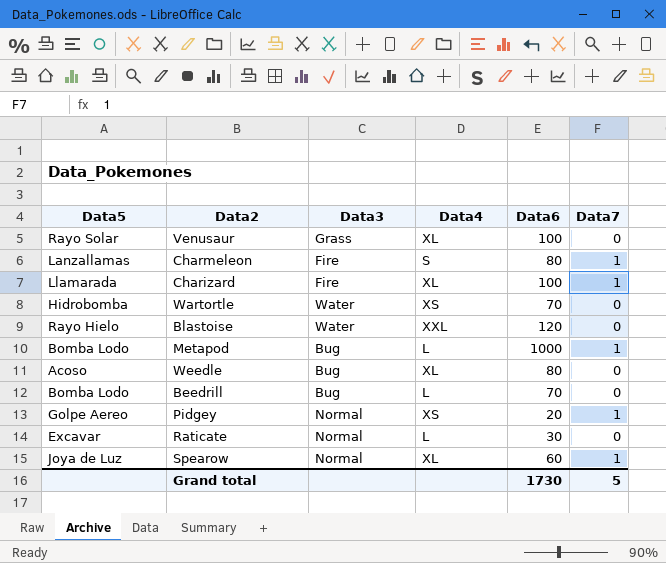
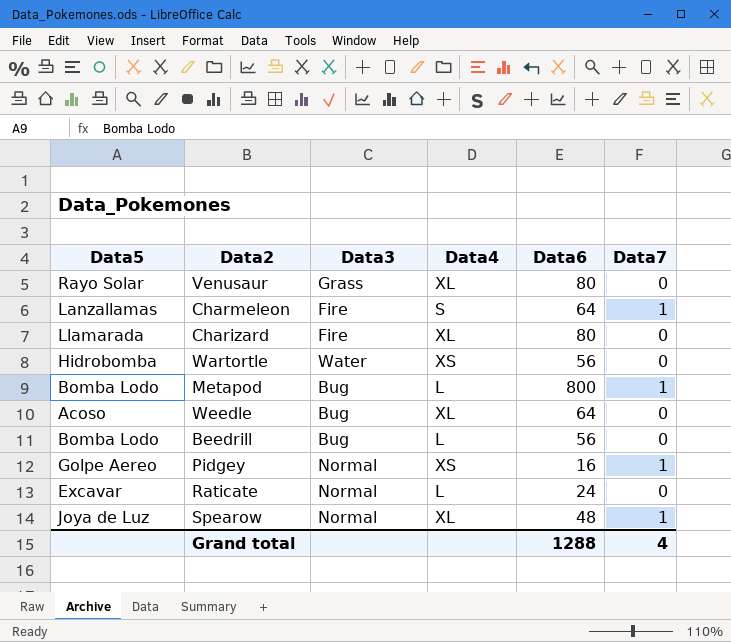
row Blastoise: Rayo Hielo | Water | XXL | 120 | 0 -> none
Venusaur | Data6: 100 -> 80
Charmeleon | Data6: 80 -> 64
Charizard | Data6: 100 -> 80
Charizard | Data7: 1 -> 0
Wartortle | Data6: 70 -> 56
Metapod | Data6: 1000 -> 800
Weedle | Data6: 80 -> 64
Beedrill | Data6: 70 -> 56
Pidgey | Data6: 20 -> 16
Raticate | Data6: 30 -> 24
Spearow | Data6: 60 -> 48
Grand total | Data6: 1730 -> 1288
Grand total | Data7: 5 -> 4

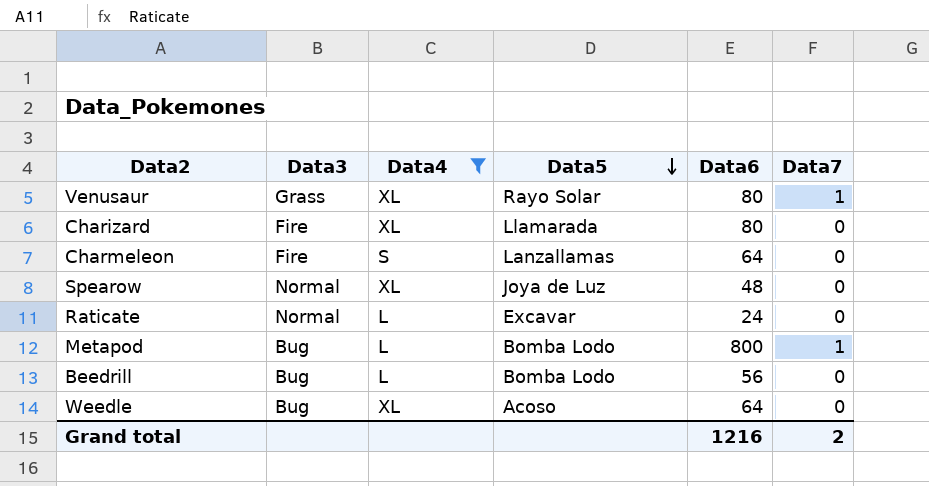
filter: none -> Data4 != XS
row order: none -> Data5 descending
column Data5 | position: 1 -> 4
Venusaur | Data7: 0 -> 1
Charmeleon | Data7: 1 -> 0
Spearow | Data7: 1 -> 0
Grand total | Data6: 1288 -> 1216
Grand total | Data7: 4 -> 2

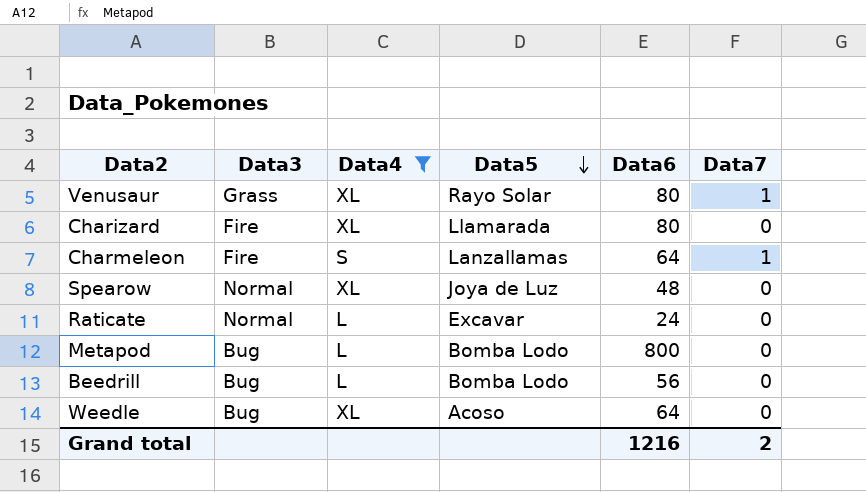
Charmeleon | Data7: 0 -> 1
Metapod | Data7: 1 -> 0

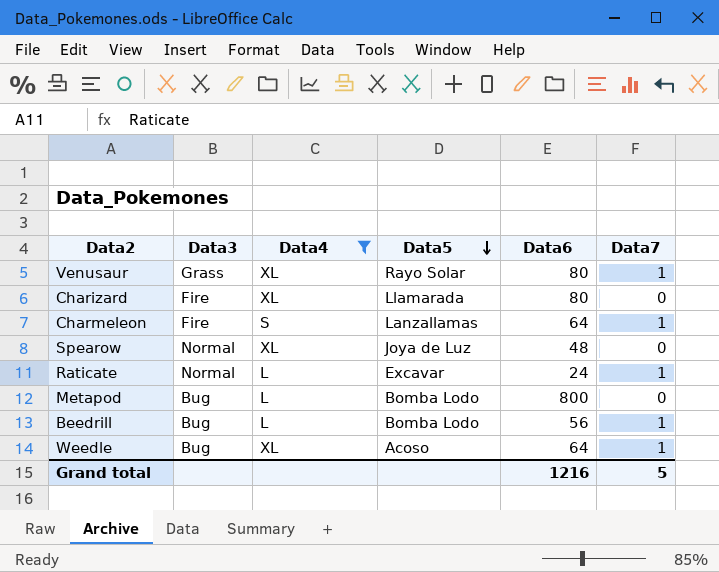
Raticate | Data7: 0 -> 1
Beedrill | Data7: 0 -> 1
Weedle | Data7: 0 -> 1
Grand total | Data7: 2 -> 5

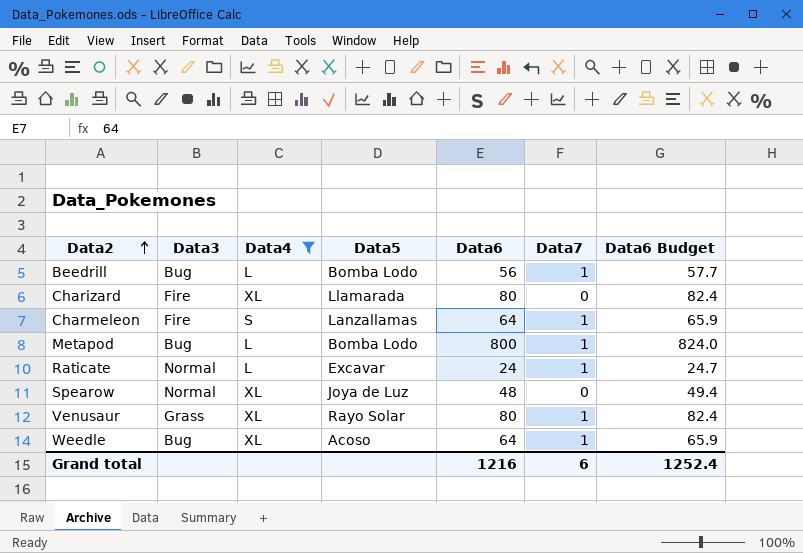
row order: Data5 descending -> Data2 ascending
column Data6 Budget | formula: none -> [Data6] * 1.03
Metapod | Data7: 0 -> 1
Grand total | Data7: 5 -> 6

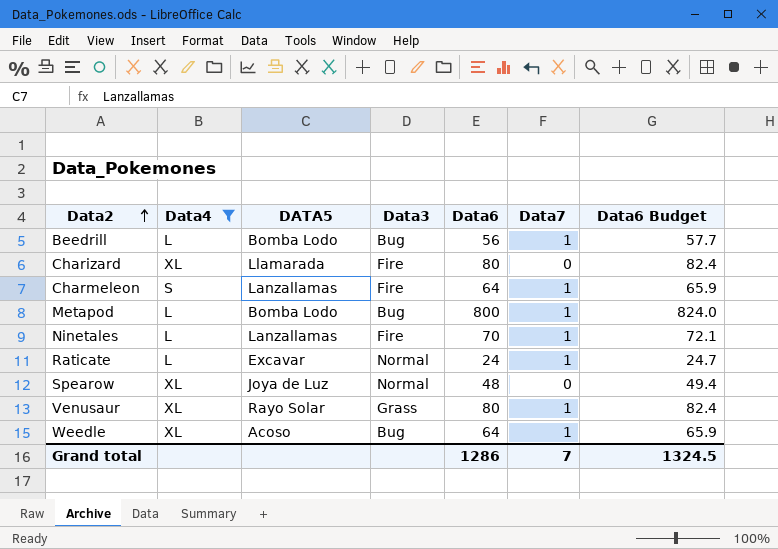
column name: Data5 -> DATA5
column Data3 | position: 2 -> 4
row Ninetales: none -> L | Lanzallamas | Fire | 70 | 1 | 72.1
Grand total | Data6: 1216 -> 1286
Grand total | Data7: 6 -> 7
Grand total | Data6 Budget: 1252.4 -> 1324.5

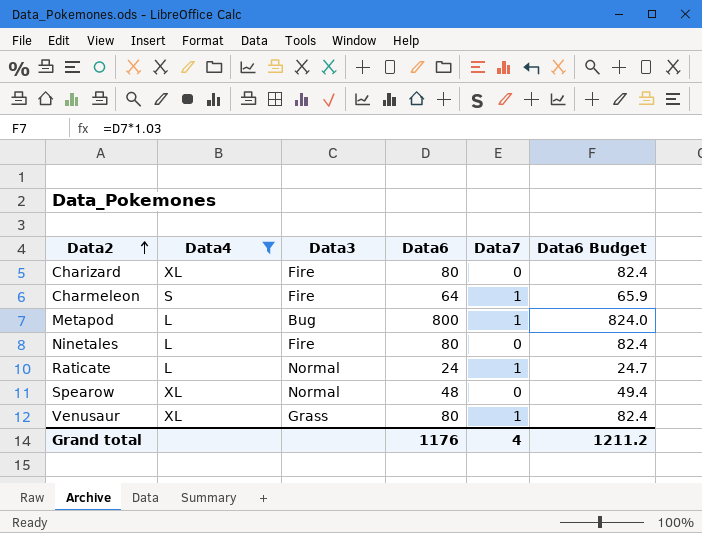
column DATA5 | position: 3 -> none
row Beedrill: L | Bomba Lodo | Bug | 56 | 1 | 57.7 -> none
row Weedle: XL | Acoso | Bug | 64 | 1 | 65.9 -> none
Ninetales | Data6: 70 -> 80
Ninetales | Data7: 1 -> 0
Ninetales | Data6 Budget: 72.1 -> 82.4
Grand total | Data6: 1286 -> 1176
Grand total | Data7: 7 -> 4
Grand total | Data6 Budget: 1324.5 -> 1211.2

